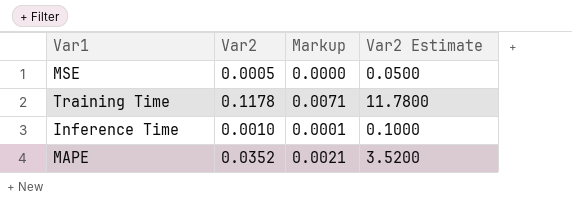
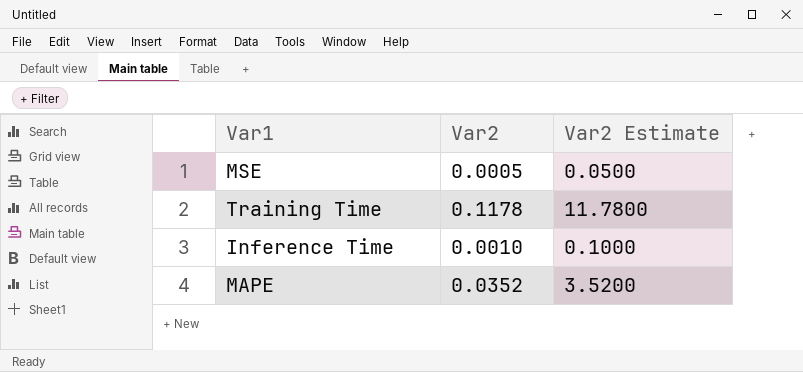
column Markup | formula: [Var2] * 0.06 -> none

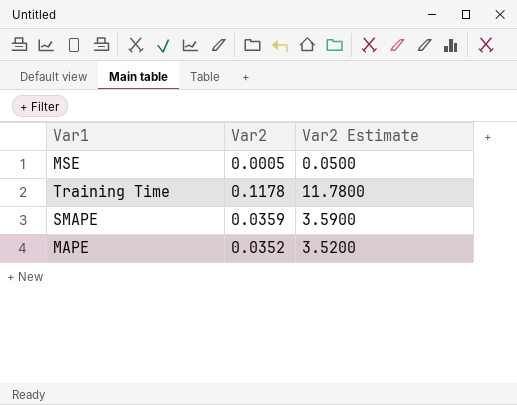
row Inference Time: 0.0010 | 0.1000 -> none
row SMAPE: none -> 0.0359 | 3.5900

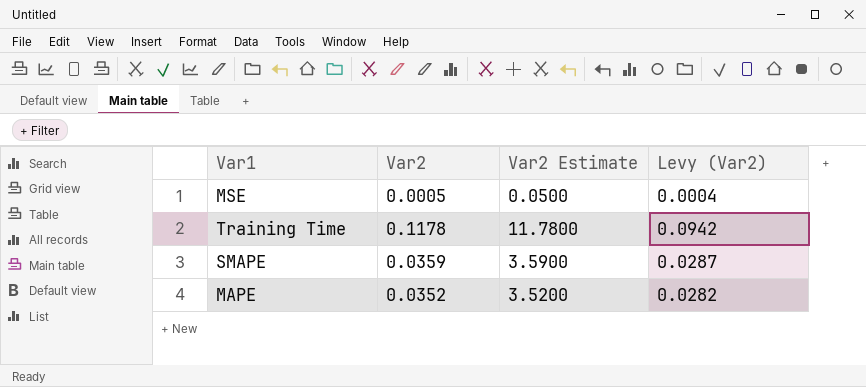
column Levy (Var2) | formula: none -> [Var2] * 0.8

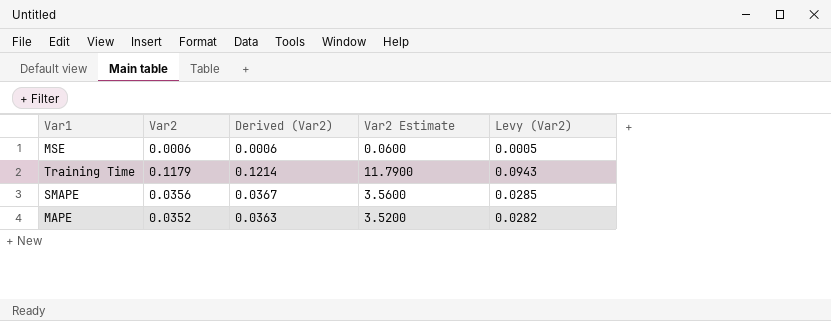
column Derived (Var2) | formula: none -> [Var2] * 1.03
MSE | Var2: 0.0005 -> 0.0006
MSE | Var2 Estimate: 0.0500 -> 0.0600
MSE | Levy (Var2): 0.0004 -> 0.0005
Training Time | Var2: 0.1178 -> 0.1179
Training Time | Var2 Estimate: 11.7800 -> 11.7900
Training Time | Levy (Var2): 0.0942 -> 0.0943
SMAPE | Var2: 0.0359 -> 0.0356
SMAPE | Var2 Estimate: 3.5900 -> 3.5600
SMAPE | Levy (Var2): 0.0287 -> 0.0285

